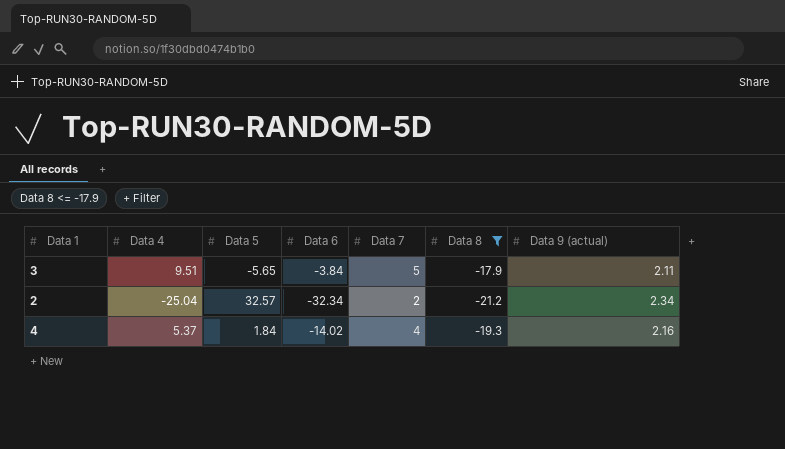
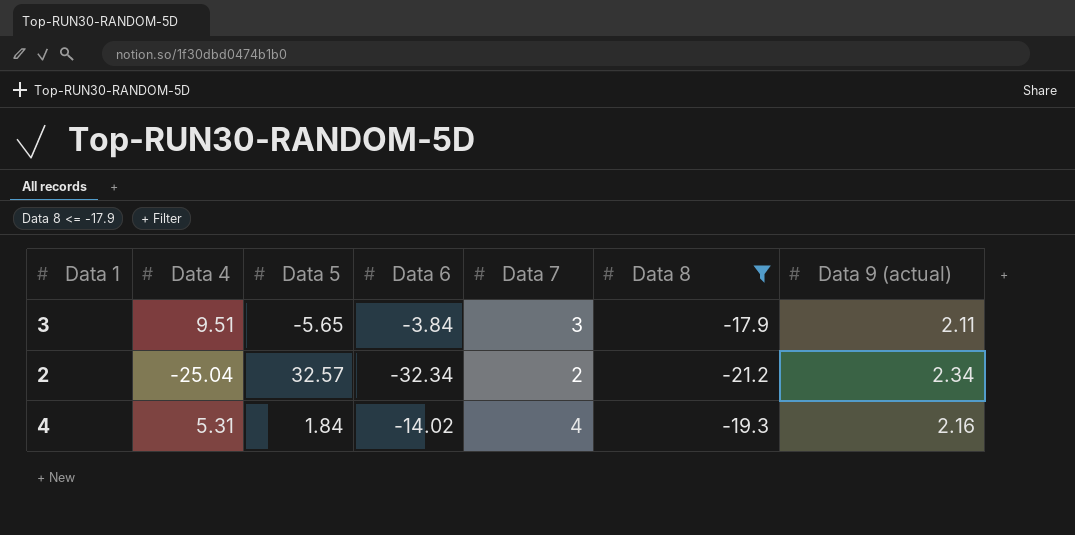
3 | Data 7: 5 -> 3
4 | Data 4: 5.37 -> 5.31

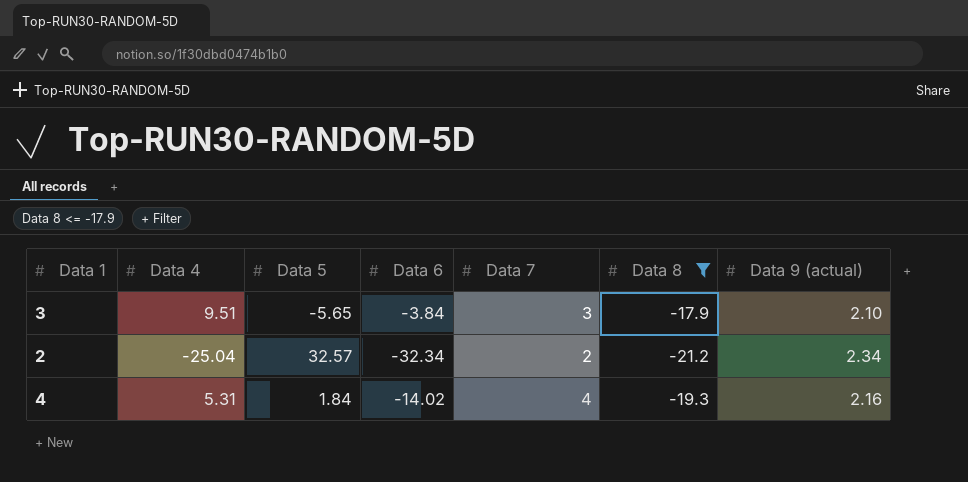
3 | Data 9 (actual): 2.11 -> 2.10

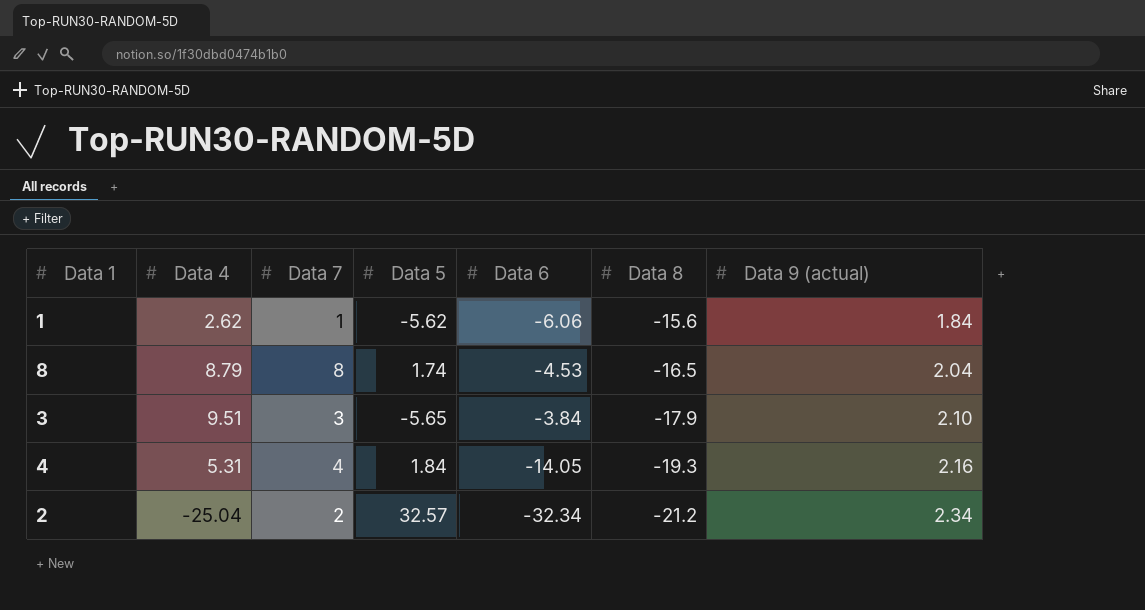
filter: Data 8 <= -17.9 -> none
row order: none -> Data 8 descending
column Data 7 | position: 5 -> 3
4 | Data 6: -14.02 -> -14.05

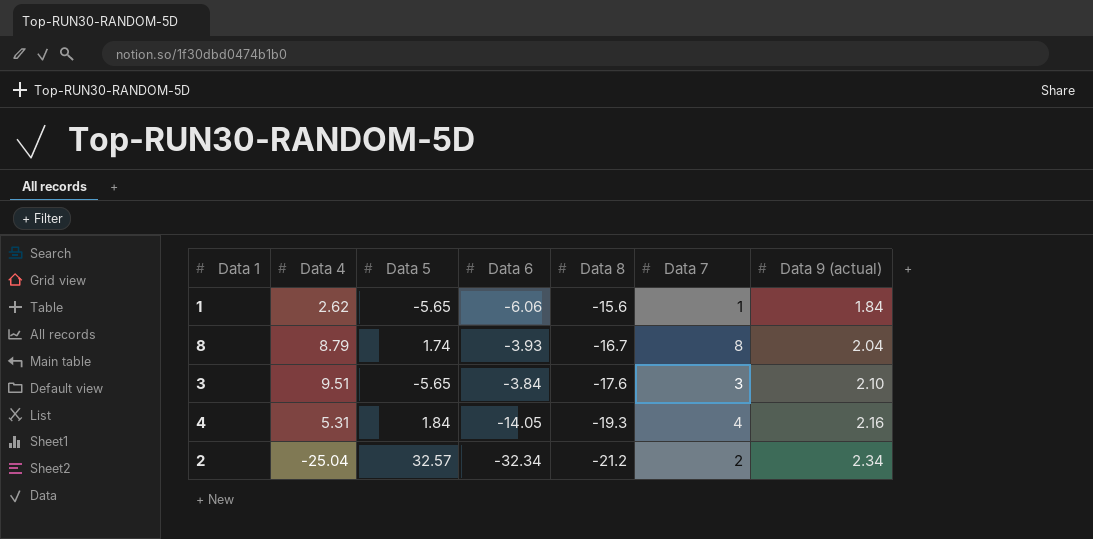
column Data 7 | position: 3 -> 6
1 | Data 5: -5.62 -> -5.65
8 | Data 6: -4.53 -> -3.93
8 | Data 8: -16.5 -> -16.7
3 | Data 8: -17.9 -> -17.6

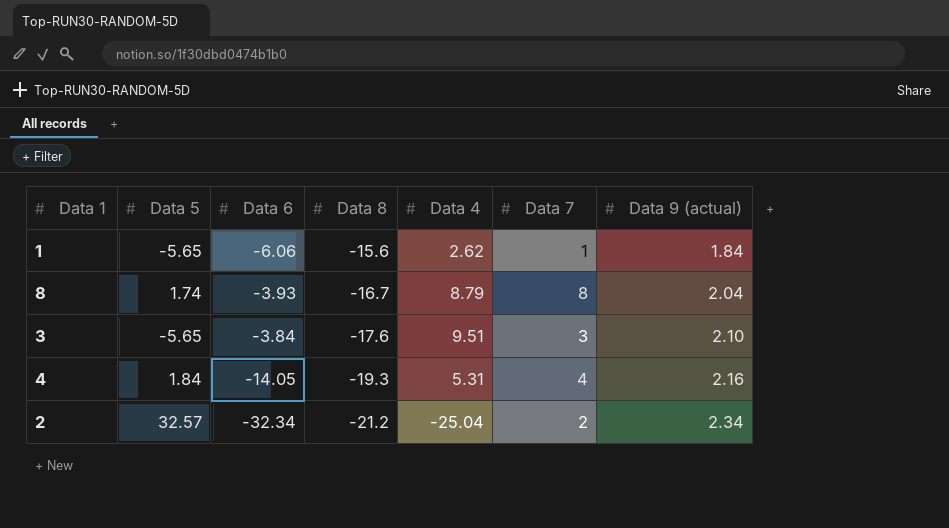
column Data 4 | position: 2 -> 5

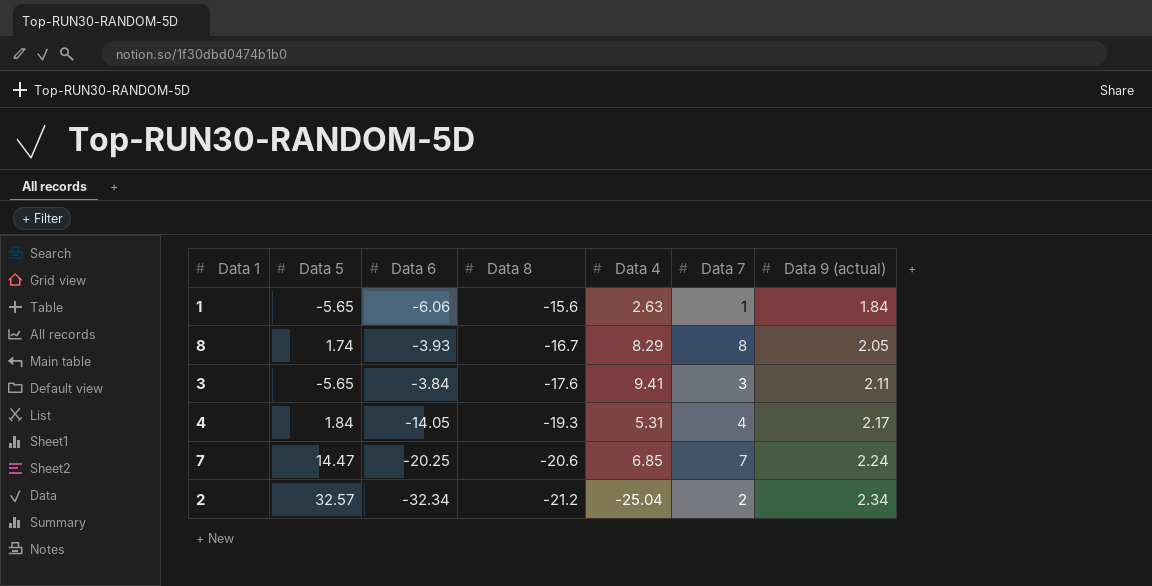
1 | Data 4: 2.62 -> 2.63
8 | Data 4: 8.79 -> 8.29
8 | Data 9 (actual): 2.04 -> 2.05
3 | Data 4: 9.51 -> 9.41
3 | Data 9 (actual): 2.10 -> 2.11
4 | Data 9 (actual): 2.16 -> 2.17
row 7: none -> 14.47 | -20.25 | -20.6 | 6.85 | 7 | 2.24

